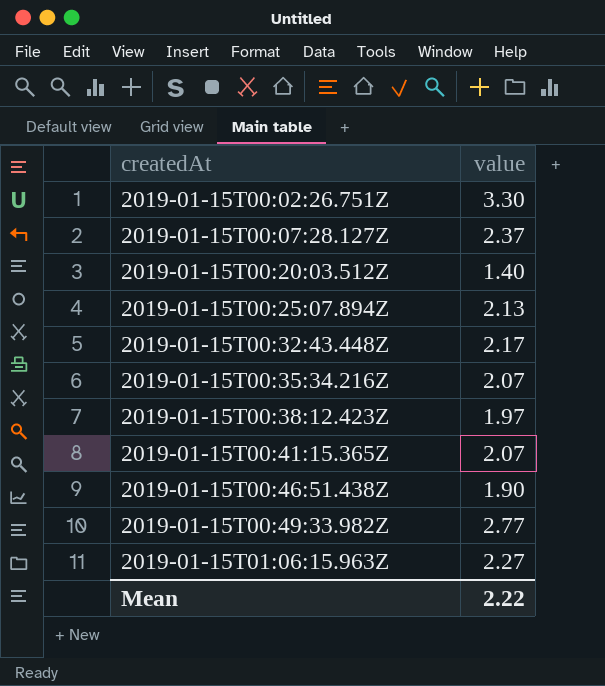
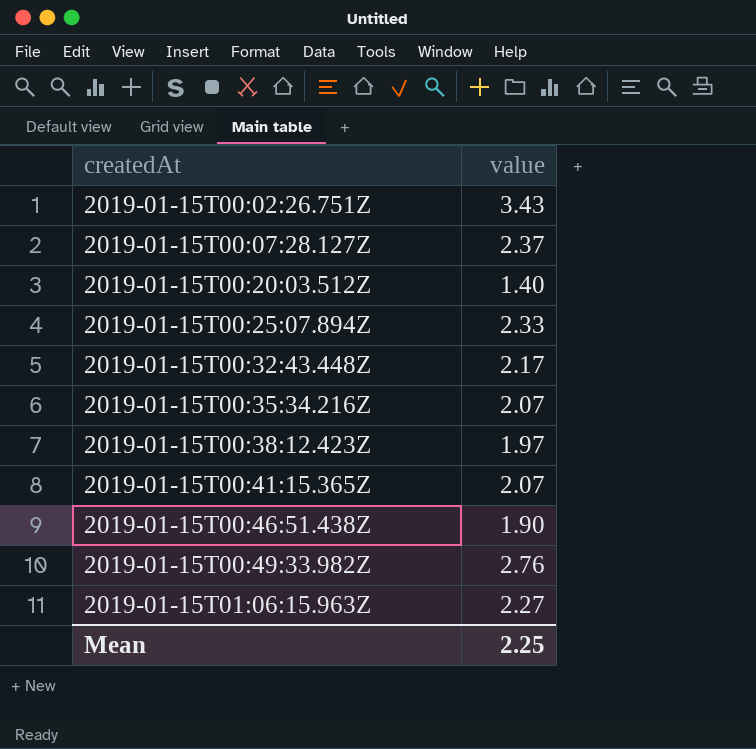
2019-01-15T00:02:26.751Z | value: 3.30 -> 3.43
2019-01-15T00:25:07.894Z | value: 2.13 -> 2.33
2019-01-15T00:49:33.982Z | value: 2.77 -> 2.76
Mean | value: 2.22 -> 2.25

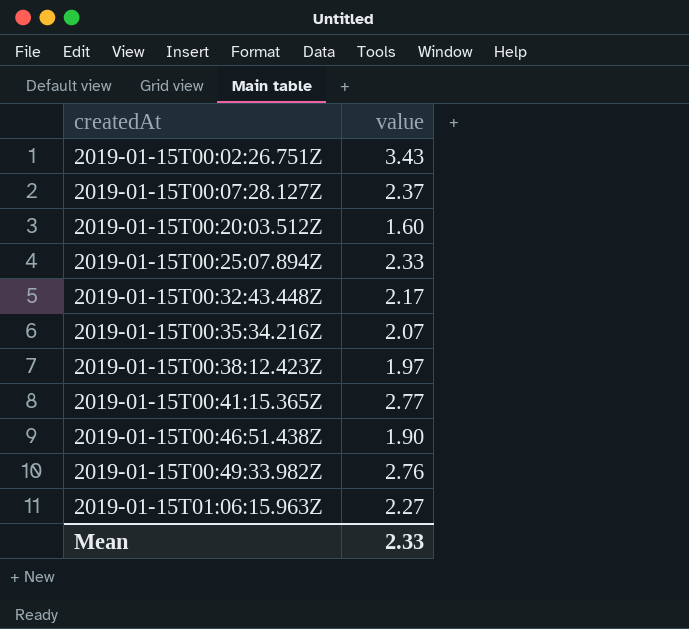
2019-01-15T00:20:03.512Z | value: 1.40 -> 1.60
2019-01-15T00:41:15.365Z | value: 2.07 -> 2.77
Mean | value: 2.25 -> 2.33

